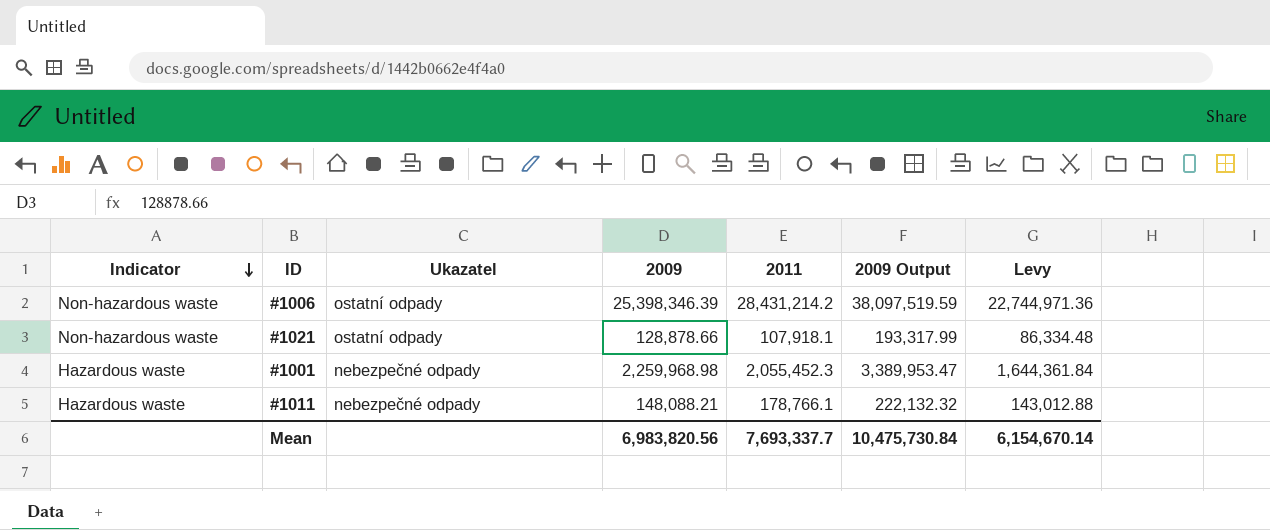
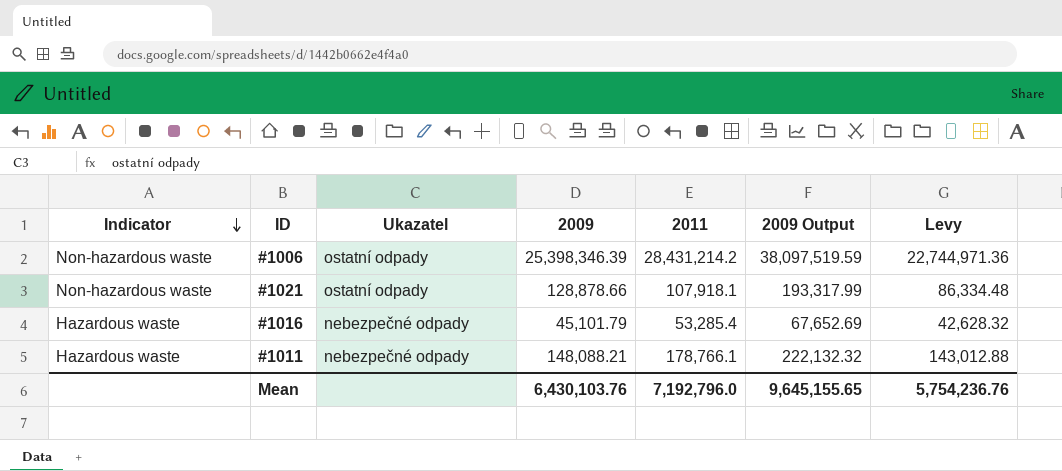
row #1001: Hazardous waste | nebezpečné odpady | 2,259,968.98 | 2,055,452.3 | 3,389,953.47 | 1,644,361.84 -> none
row #1016: none -> Hazardous waste | nebezpečné odpady | 45,101.79 | 53,285.4 | 67,652.69 | 42,628.32
Mean | 2009: 6,983,820.56 -> 6,430,103.76
Mean | 2011: 7,693,337.7 -> 7,192,796.0
Mean | 2009 Output: 10,475,730.84 -> 9,645,155.65
Mean | Levy: 6,154,670.14 -> 5,754,236.76

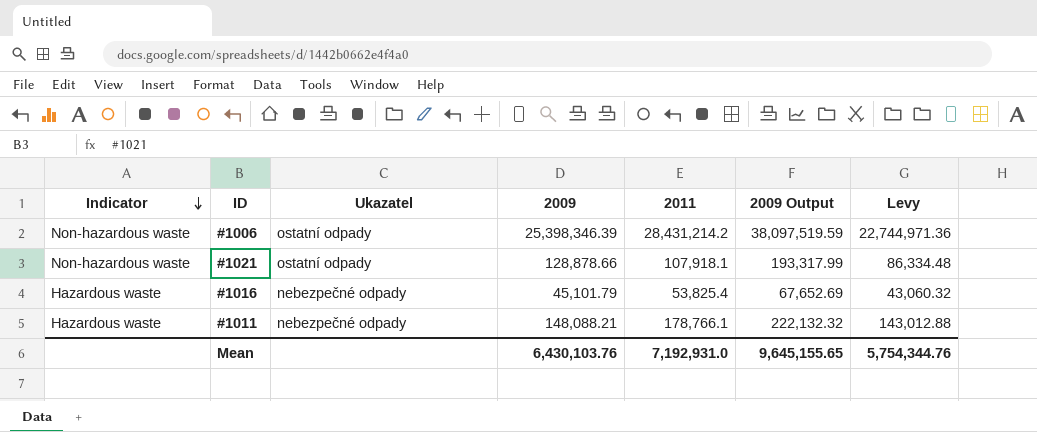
#1016 | 2011: 53,285.4 -> 53,825.4
#1016 | Levy: 42,628.32 -> 43,060.32
Mean | 2011: 7,192,796.0 -> 7,192,931.0
Mean | Levy: 5,754,236.76 -> 5,754,344.76

